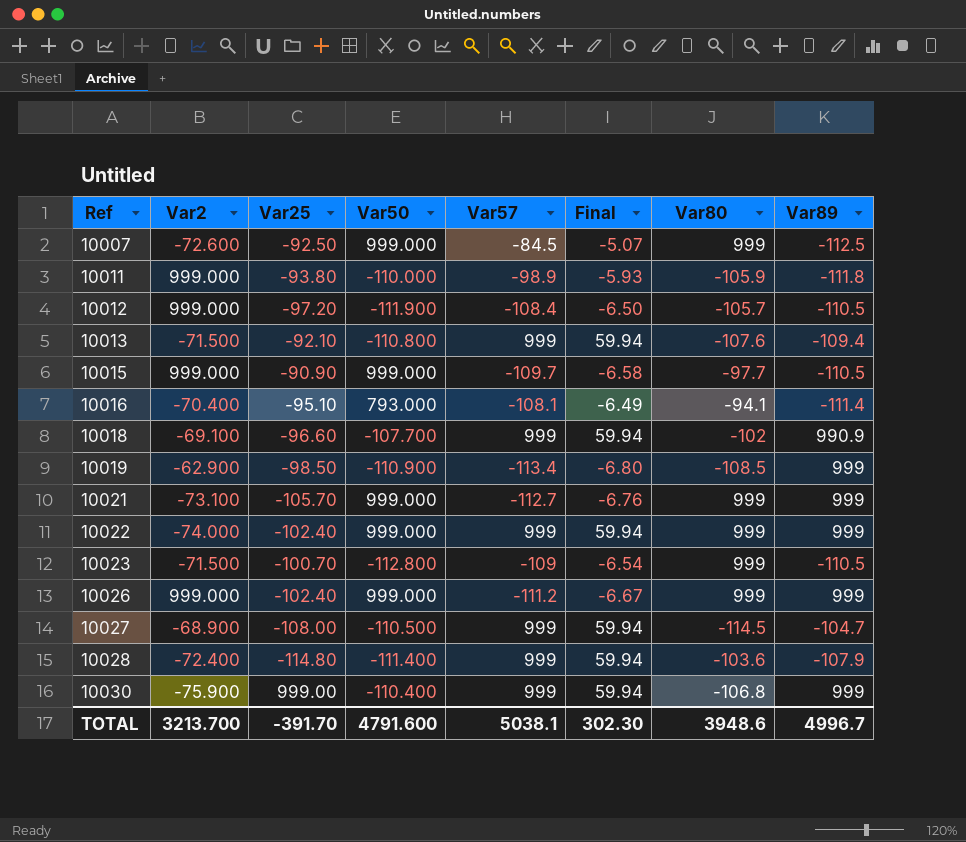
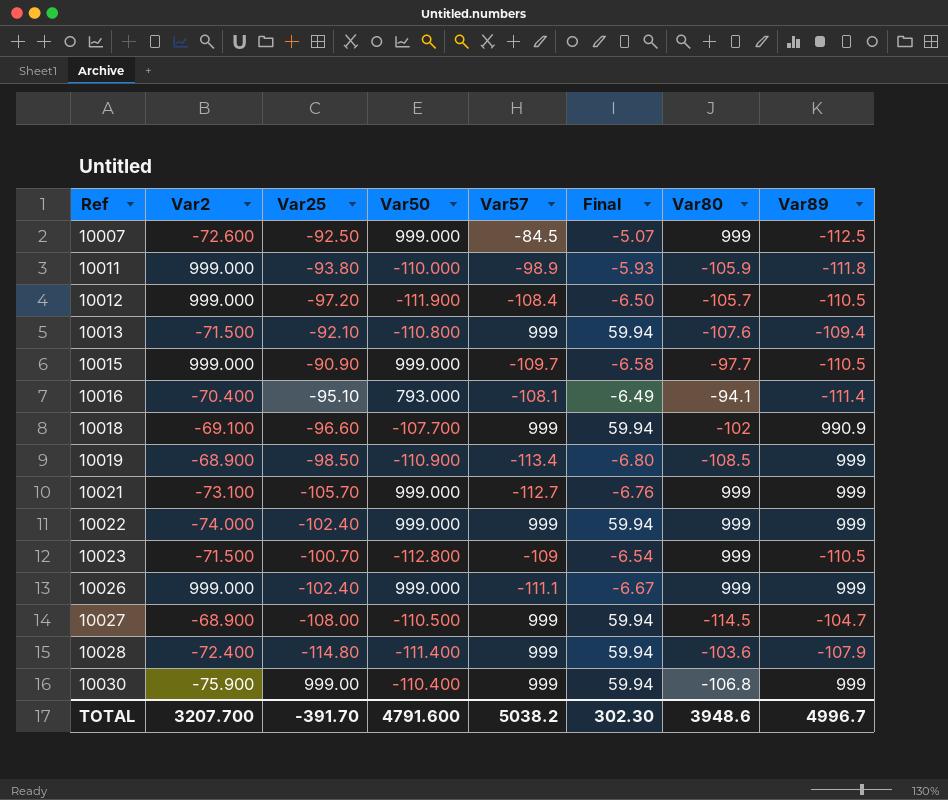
10019 | Var2: -62.900 -> -68.900
10026 | Var57: -111.2 -> -111.1
TOTAL | Var2: 3213.700 -> 3207.700
TOTAL | Var57: 5038.1 -> 5038.2

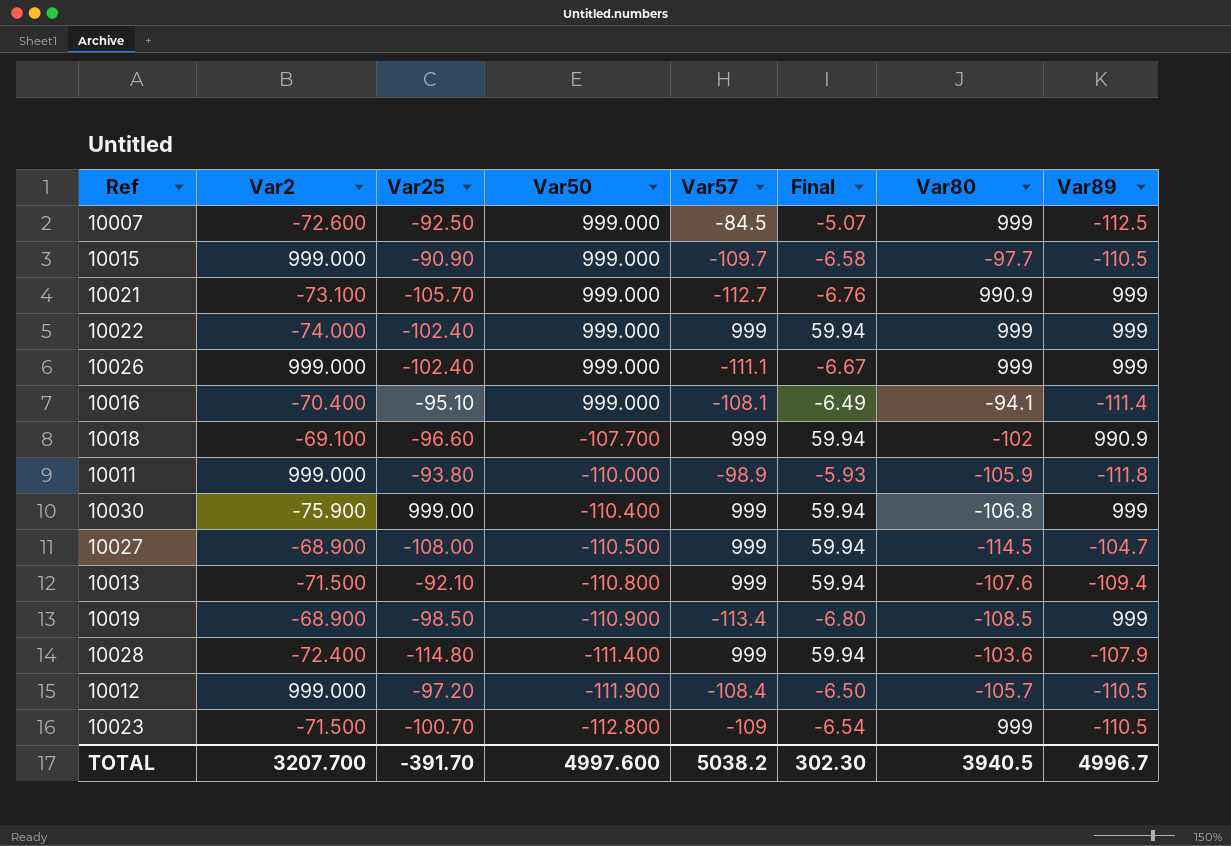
row order: Ref ascending -> Var50 descending
10021 | Var80: 999 -> 990.9
10016 | Var50: 793.000 -> 999.000
TOTAL | Var50: 4791.600 -> 4997.600
TOTAL | Var80: 3948.6 -> 3940.5

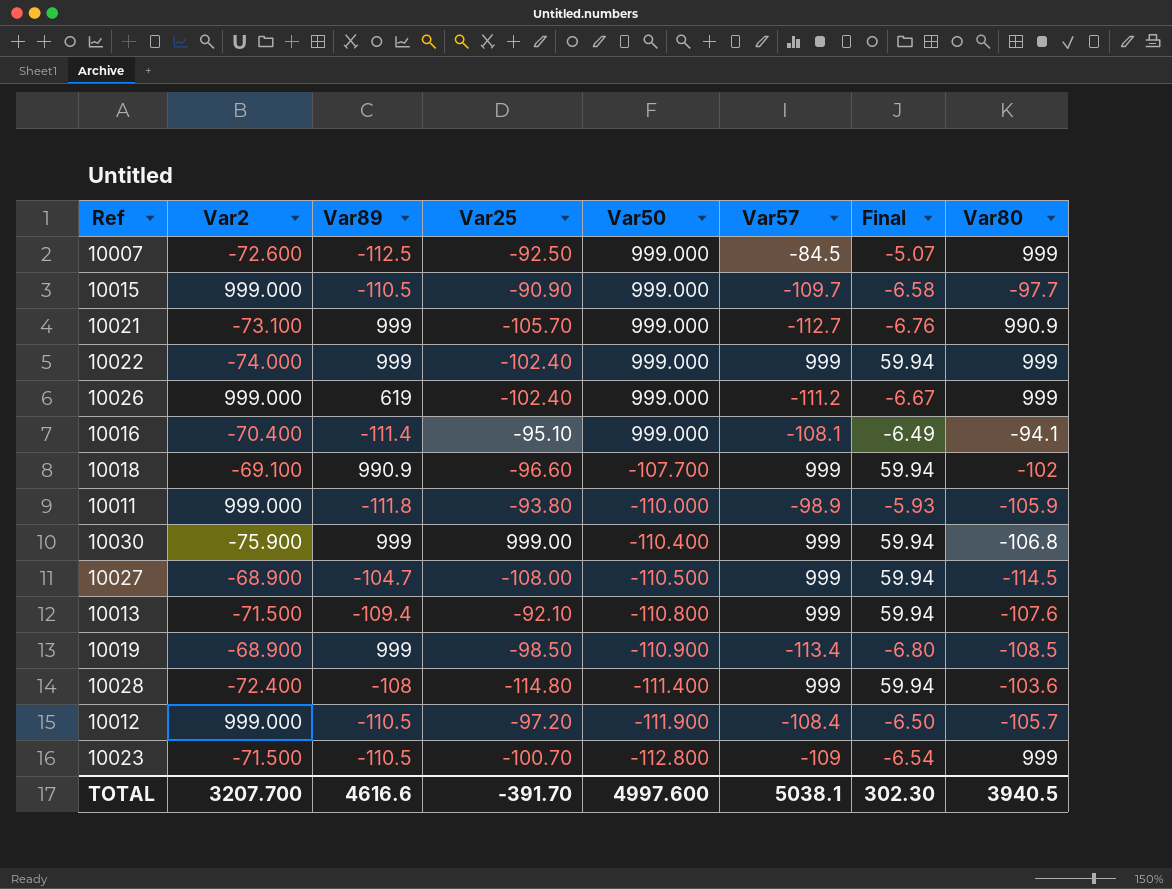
column Var89 | position: 8 -> 3
10026 | Var89: 999 -> 619
10026 | Var57: -111.1 -> -111.2
10028 | Var89: -107.9 -> -108
TOTAL | Var89: 4996.7 -> 4616.6
TOTAL | Var57: 5038.2 -> 5038.1

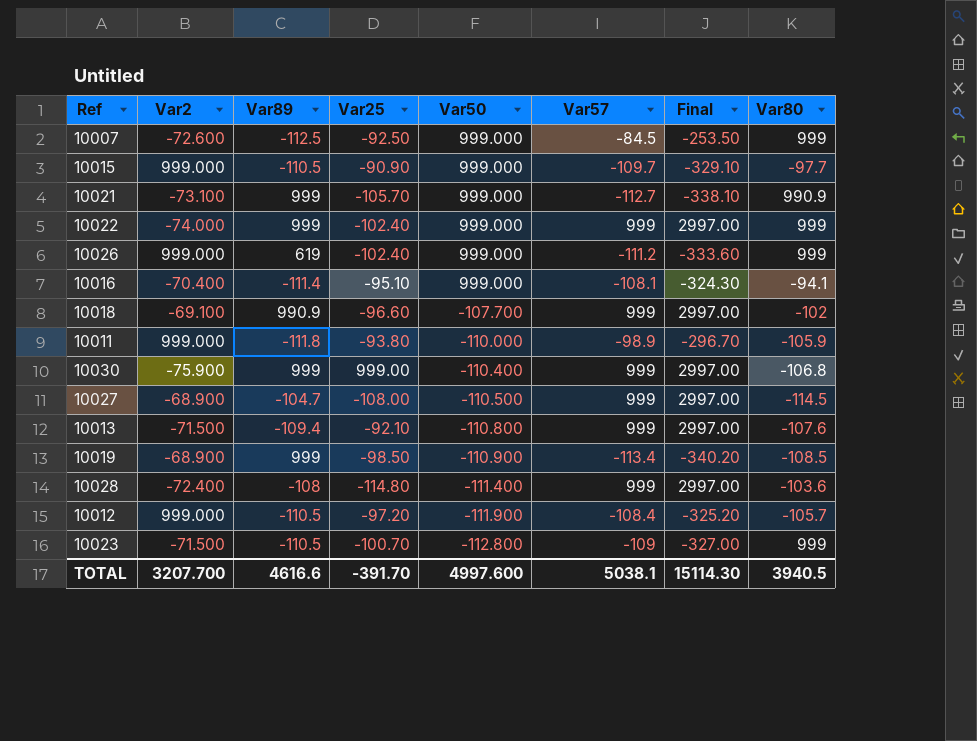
column Final | formula: [Var57] * 0.06 -> [Var57] * 3
TOTAL | Final: 302.30 -> 15114.30

